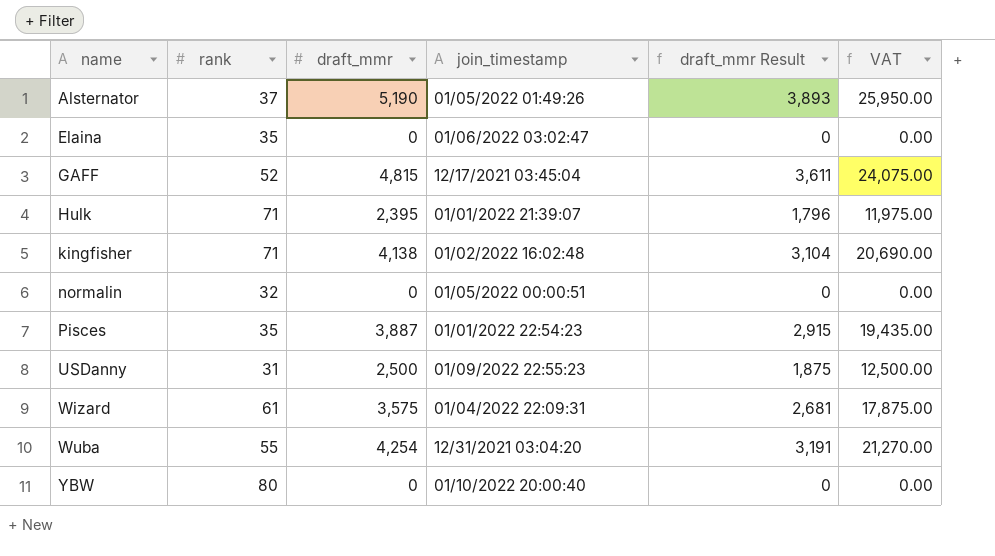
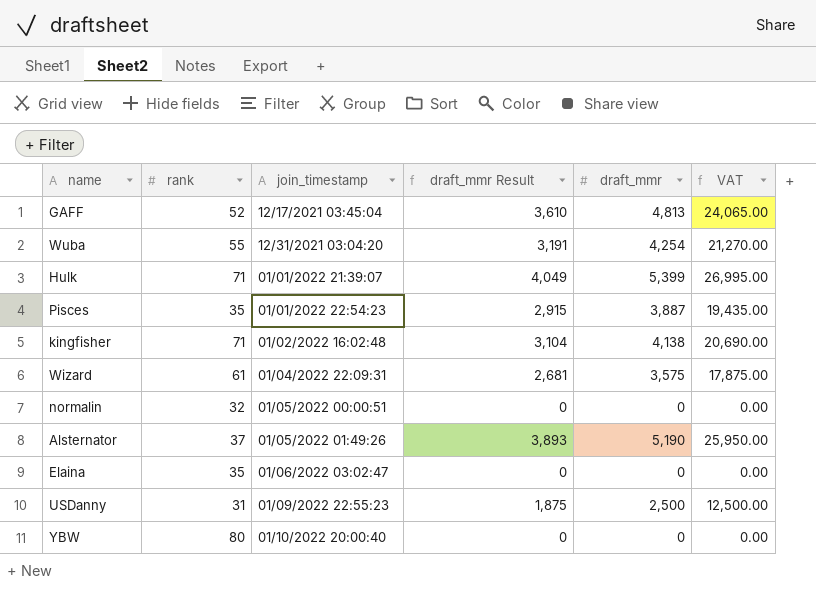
row order: name ascending -> join_timestamp ascending
column draft_mmr | position: 3 -> 5
GAFF | draft_mmr Result: 3,611 -> 3,610
GAFF | draft_mmr: 4,815 -> 4,813
GAFF | VAT: 24,075.00 -> 24,065.00
Hulk | draft_mmr Result: 1,796 -> 4,049
Hulk | draft_mmr: 2,395 -> 5,399
Hulk | VAT: 11,975.00 -> 26,995.00

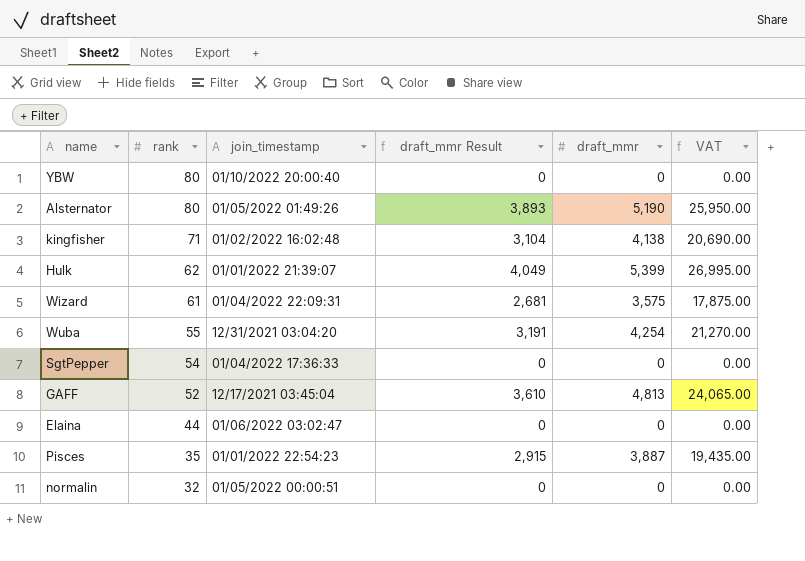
row order: join_timestamp ascending -> rank descending
row USDanny: 31 | 01/09/2022 22:55:23 | 1,875 | 2,500 | 12,500.00 -> none
Alsternator | rank: 37 -> 80
Hulk | rank: 71 -> 62
row SgtPepper: none -> 54 | 01/04/2022 17:36:33 | 0 | 0 | 0.00
Elaina | rank: 35 -> 44

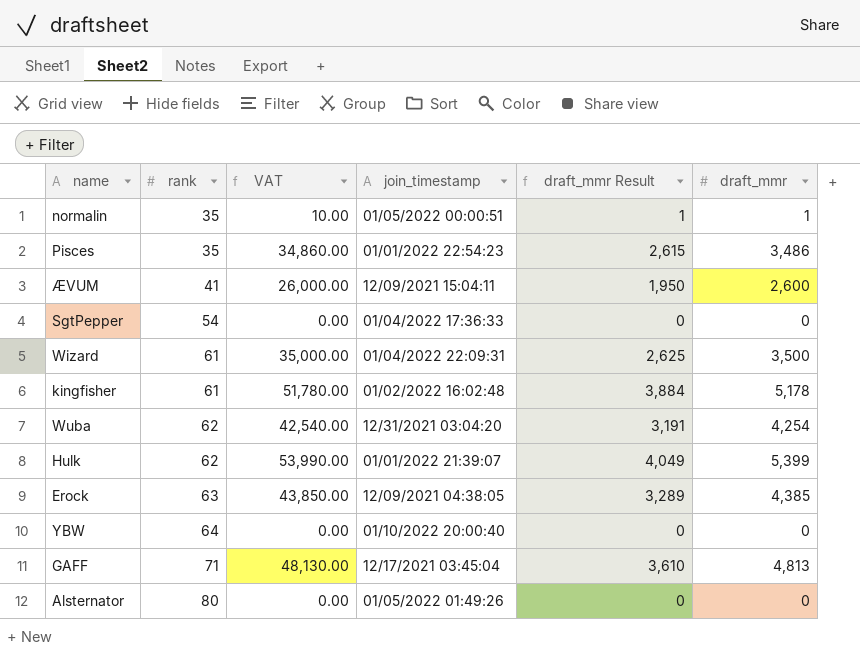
row order: rank descending -> rank ascending
column VAT | formula: [draft_mmr] * 5 -> [draft_mmr] * 10
column VAT | position: 6 -> 3
row Elaina: 44 | 01/06/2022 03:02:47 | 0 | 0 | 0.00 -> none
normalin | rank: 32 -> 35
normalin | draft_mmr Result: 0 -> 1
normalin | draft_mmr: 0 -> 1
Pisces | draft_mmr Result: 2,915 -> 2,615
Pisces | draft_mmr: 3,887 -> 3,486
row ÆVUM: none -> 41 | 26,000.00 | 12/09/2021 15:04:11 | 1,950 | 2,600
Wizard | draft_mmr Result: 2,681 -> 2,625
Wizard | draft_mmr: 3,575 -> 3,500
kingfisher | rank: 71 -> 61
kingfisher | draft_mmr Result: 3,104 -> 3,884
kingfisher | draft_mmr: 4,138 -> 5,178
Wuba | rank: 55 -> 62
row Erock: none -> 63 | 43,850.00 | 12/09/2021 04:38:05 | 3,289 | 4,385
YBW | rank: 80 -> 64
GAFF | rank: 52 -> 71
Alsternator | draft_mmr Result: 3,893 -> 0
Alsternator | draft_mmr: 5,190 -> 0

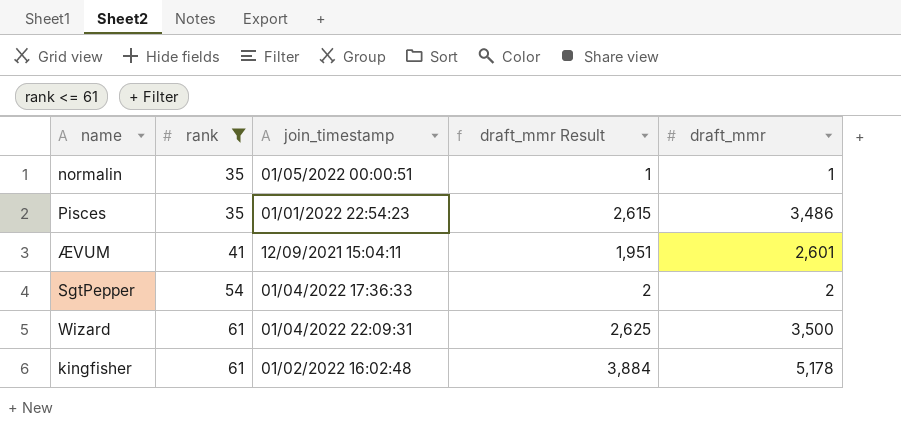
filter: none -> rank <= 61
column VAT | formula: [draft_mmr] * 10 -> none
ÆVUM | draft_mmr Result: 1,950 -> 1,951
ÆVUM | draft_mmr: 2,600 -> 2,601
SgtPepper | draft_mmr Result: 0 -> 2
SgtPepper | draft_mmr: 0 -> 2

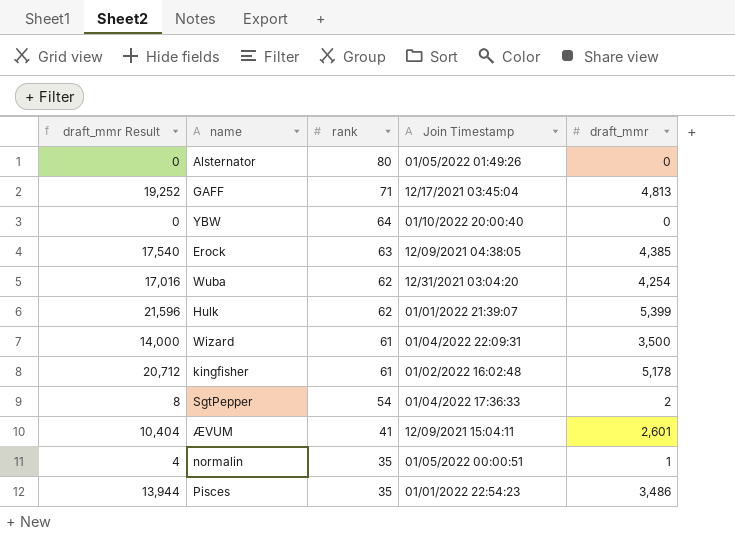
filter: rank <= 61 -> none
row order: rank ascending -> rank descending
column draft_mmr Result | formula: [draft_mmr] * 0.75 -> [draft_mmr] * 4
column draft_mmr Result | position: 4 -> 1
column name: join_timestamp -> Join Timestamp

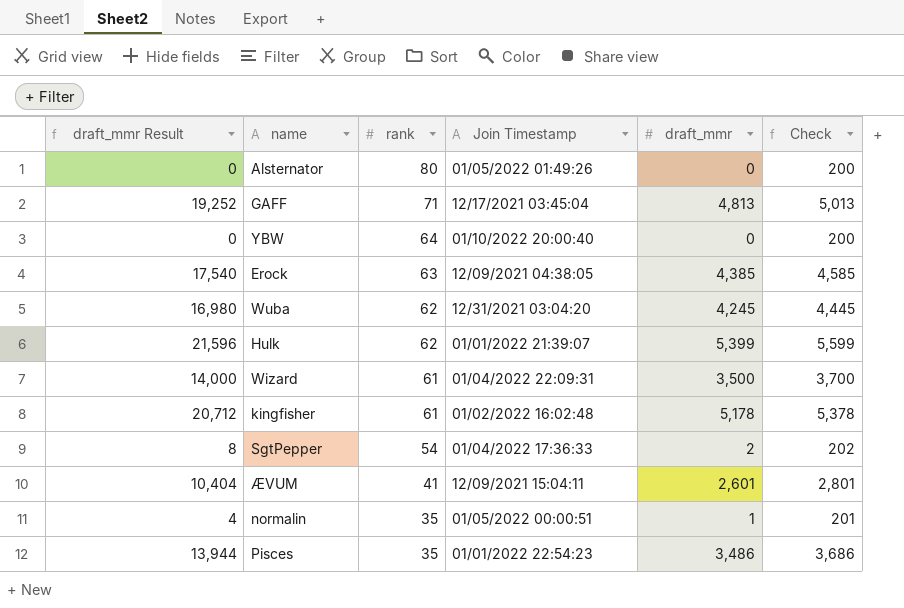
column Check | formula: none -> [draft_mmr] + 200
Wuba | draft_mmr Result: 17,016 -> 16,980
Wuba | draft_mmr: 4,254 -> 4,245

